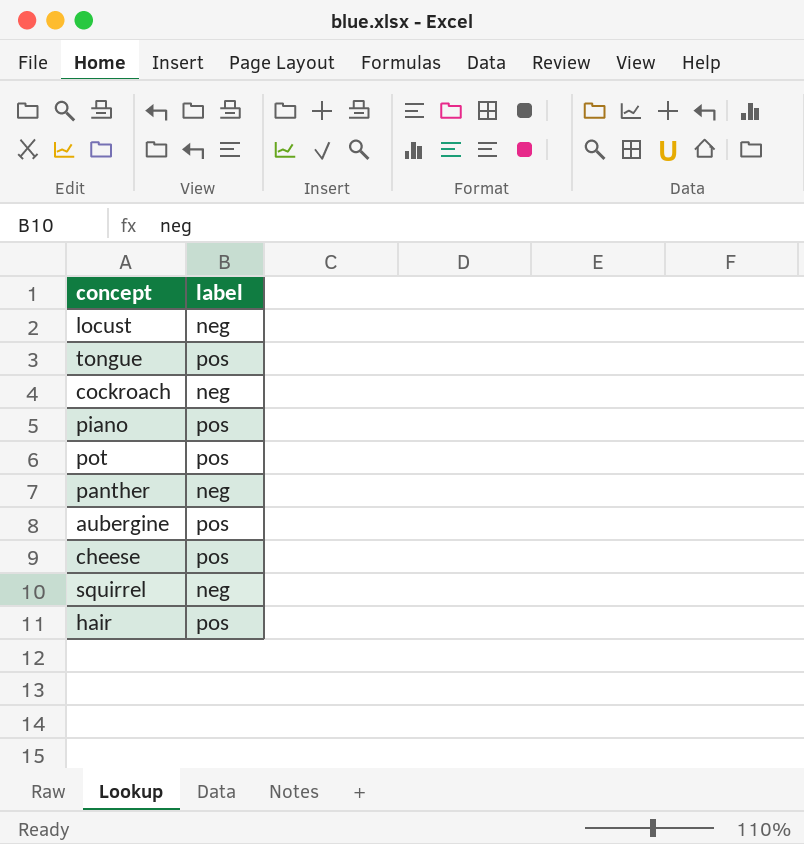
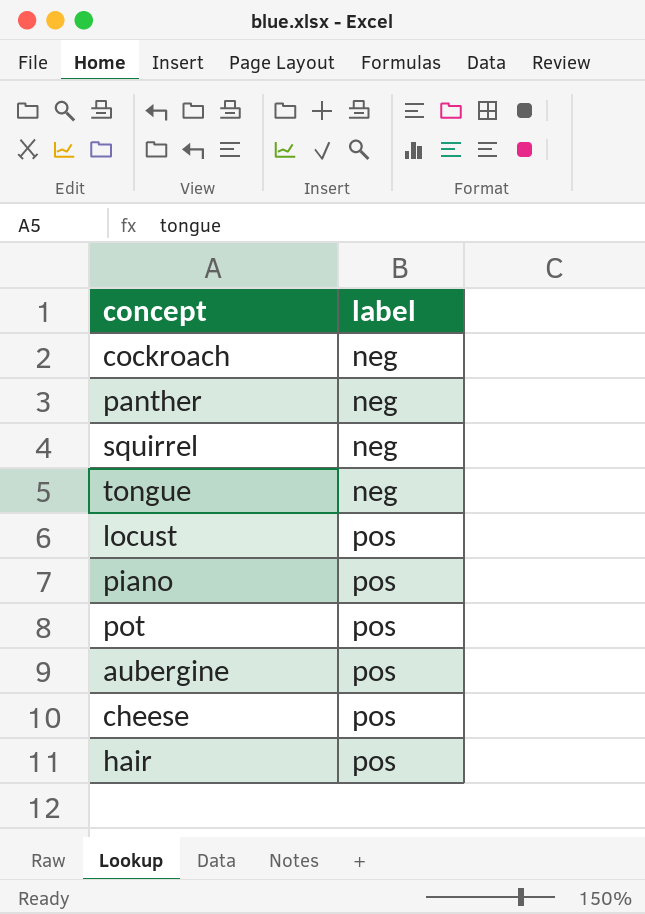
row order: none -> label ascending
tongue | label: pos -> neg
locust | label: neg -> pos

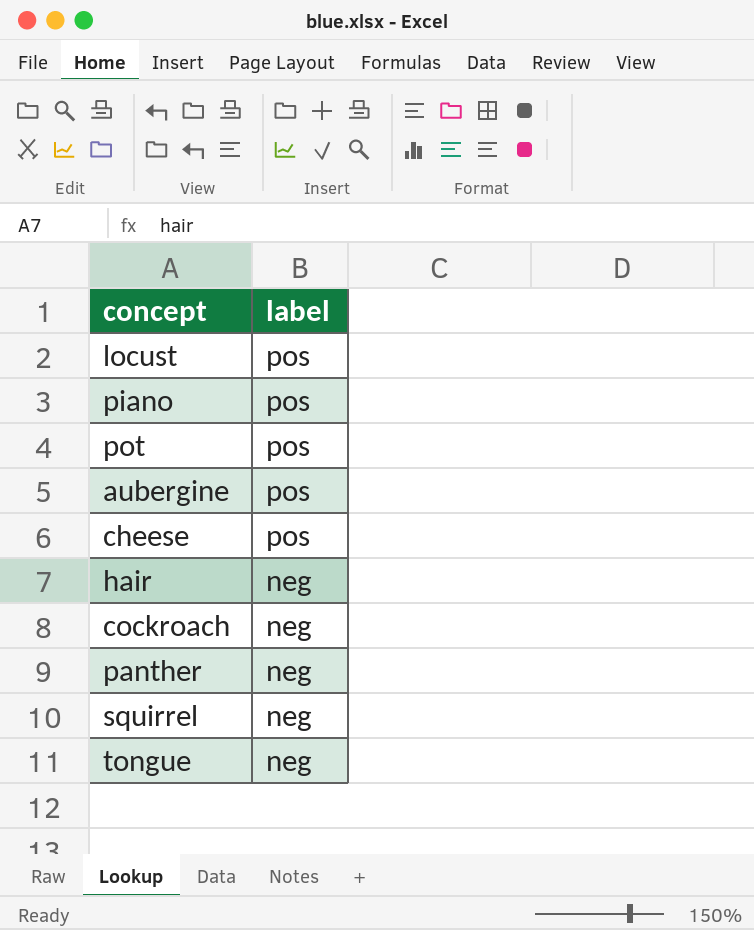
row order: label ascending -> label descending
hair | label: pos -> neg

